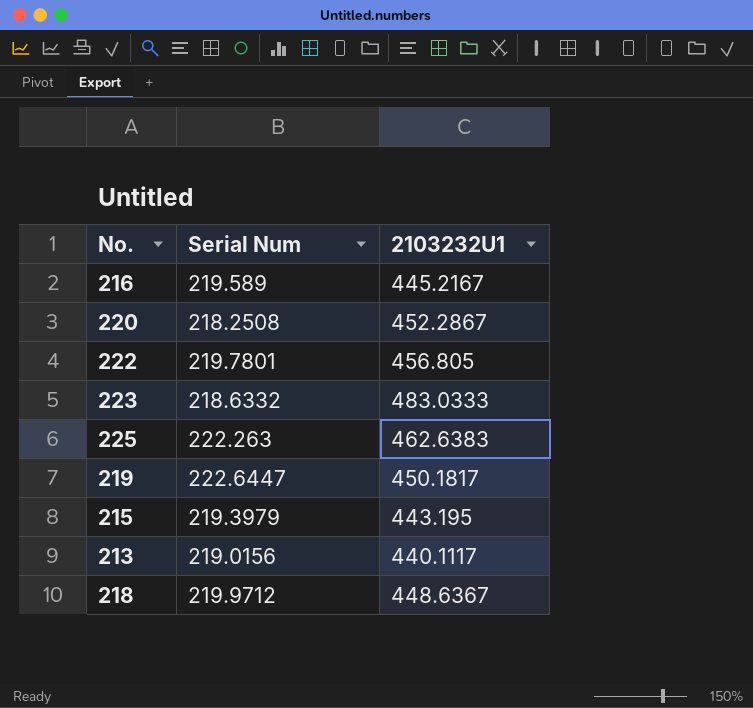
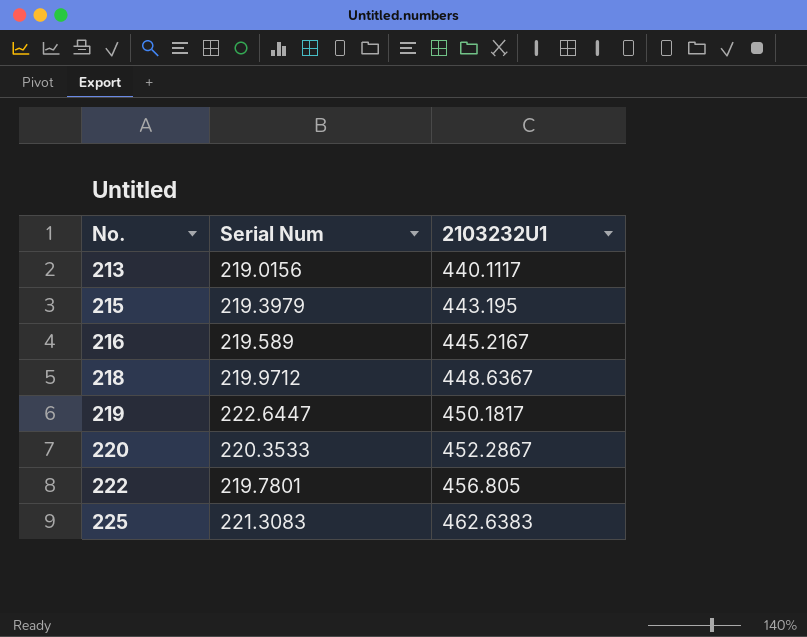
row order: none -> No. ascending
row 223: 218.6332 | 483.0333 -> none
220 | Serial Num: 218.2508 -> 220.3533
225 | Serial Num: 222.263 -> 221.3083

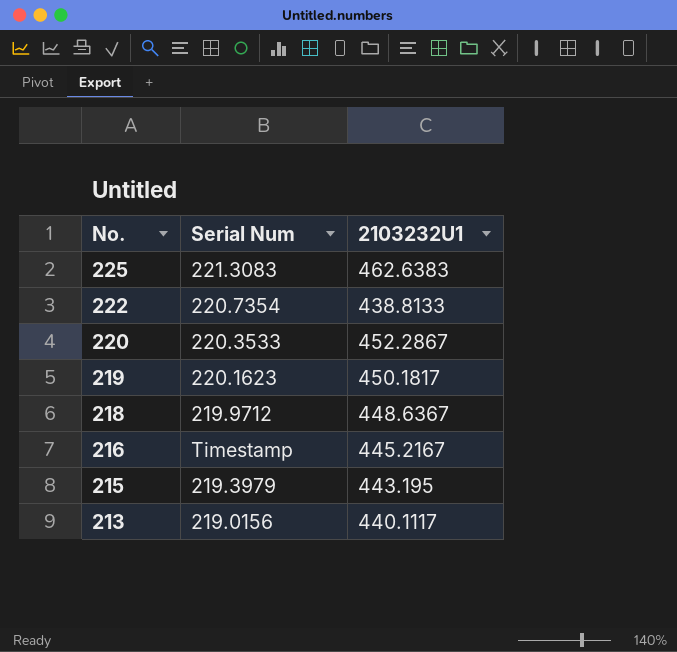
row order: No. ascending -> No. descending
222 | Serial Num: 219.7801 -> 220.7354
222 | 2103232U1: 456.805 -> 438.8133
219 | Serial Num: 222.6447 -> 220.1623
216 | Serial Num: 219.589 -> Timestamp

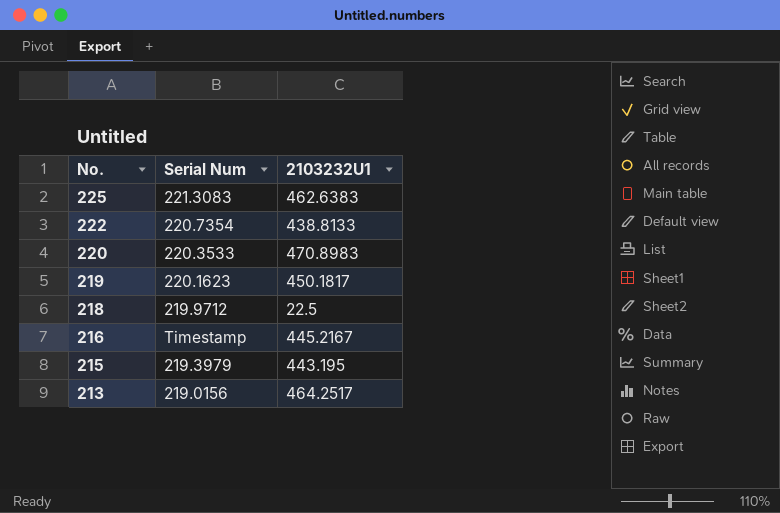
220 | 2103232U1: 452.2867 -> 470.8983
218 | 2103232U1: 448.6367 -> 22.5
213 | 2103232U1: 440.1117 -> 464.2517

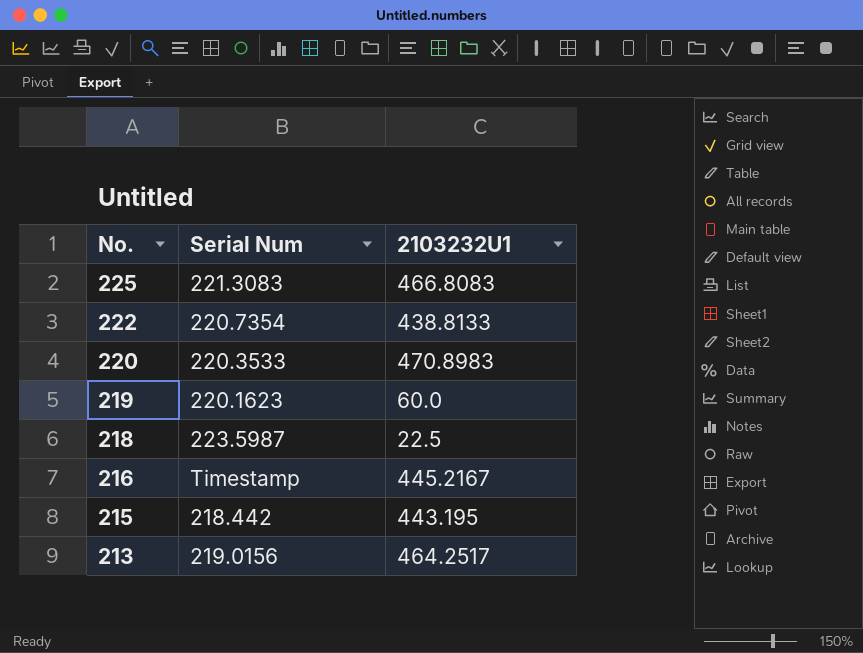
225 | 2103232U1: 462.6383 -> 466.8083
219 | 2103232U1: 450.1817 -> 60.0
218 | Serial Num: 219.9712 -> 223.5987
215 | Serial Num: 219.3979 -> 218.442

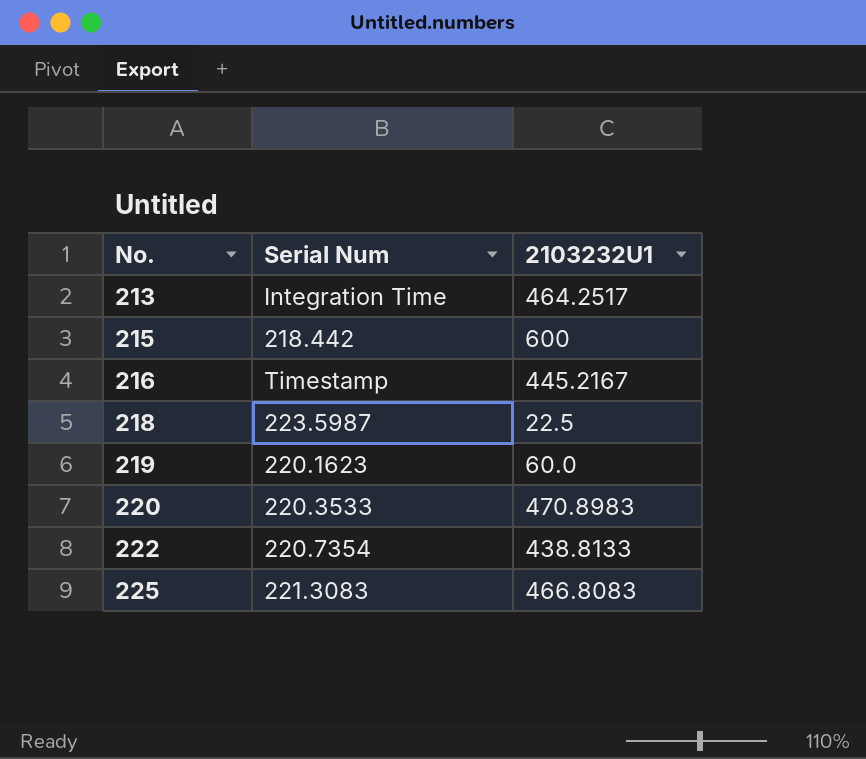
row order: No. descending -> No. ascending
213 | Serial Num: 219.0156 -> Integration Time
215 | 2103232U1: 443.195 -> 600

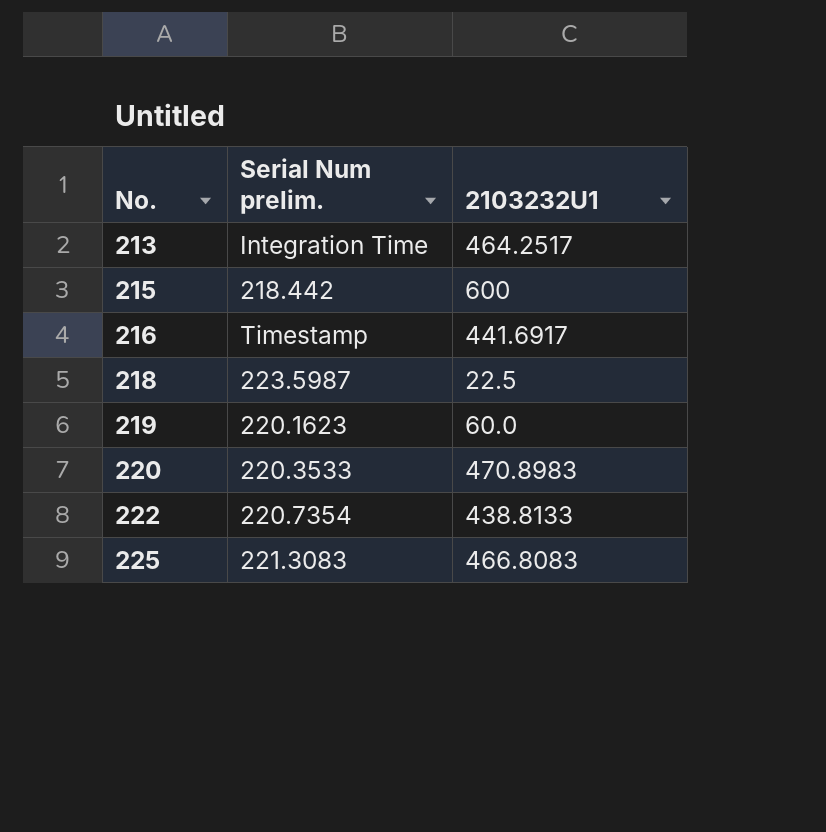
column name: Serial Num -> Serial Num prelim.
216 | 2103232U1: 445.2167 -> 441.6917

